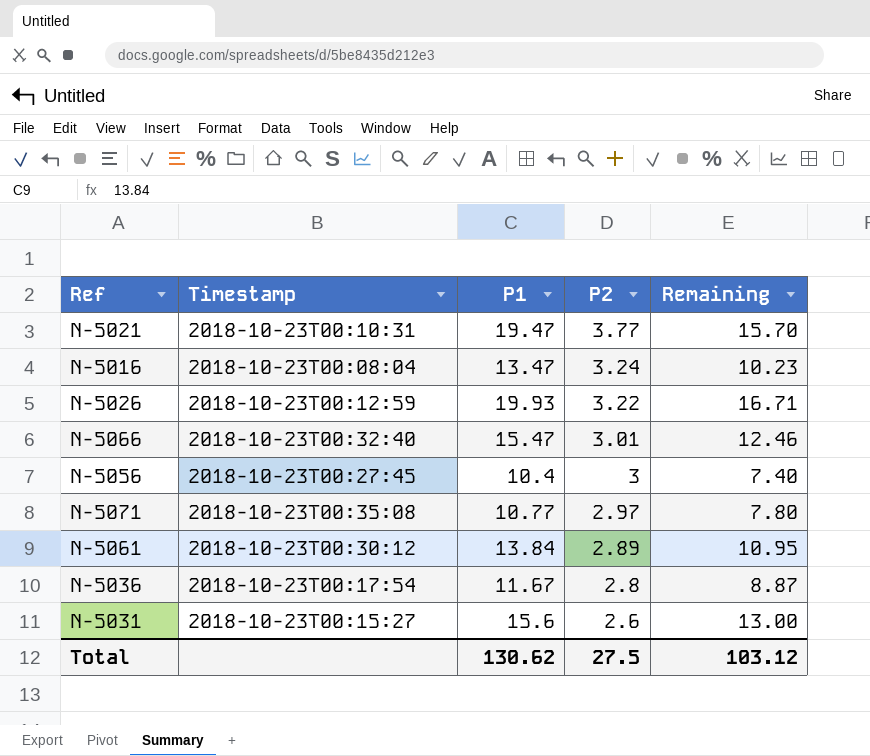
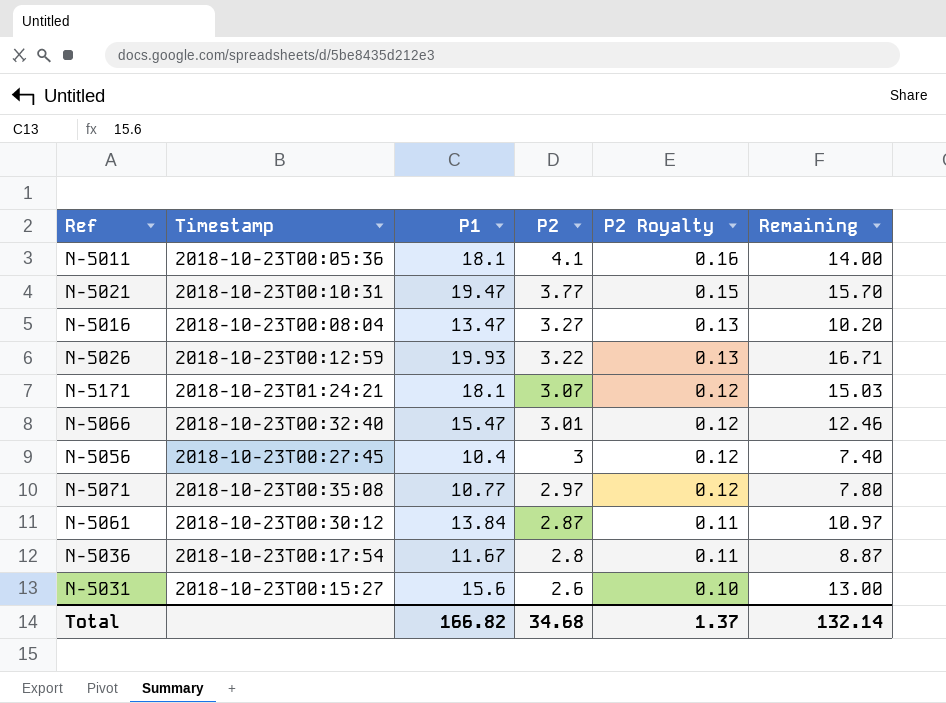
column P2 Royalty | formula: none -> [P2] * 0.04
row N-5011: none -> 2018-10-23T00:05:36 | 18.1 | 4.1 | 0.16 | 14.00
N-5016 | P2: 3.24 -> 3.27
N-5016 | Remaining: 10.23 -> 10.20
row N-5171: none -> 2018-10-23T01:24:21 | 18.1 | 3.07 | 0.12 | 15.03
N-5061 | P2: 2.89 -> 2.87
N-5061 | Remaining: 10.95 -> 10.97
Total | P1: 130.62 -> 166.82
Total | P2: 27.5 -> 34.68
Total | Remaining: 103.12 -> 132.14

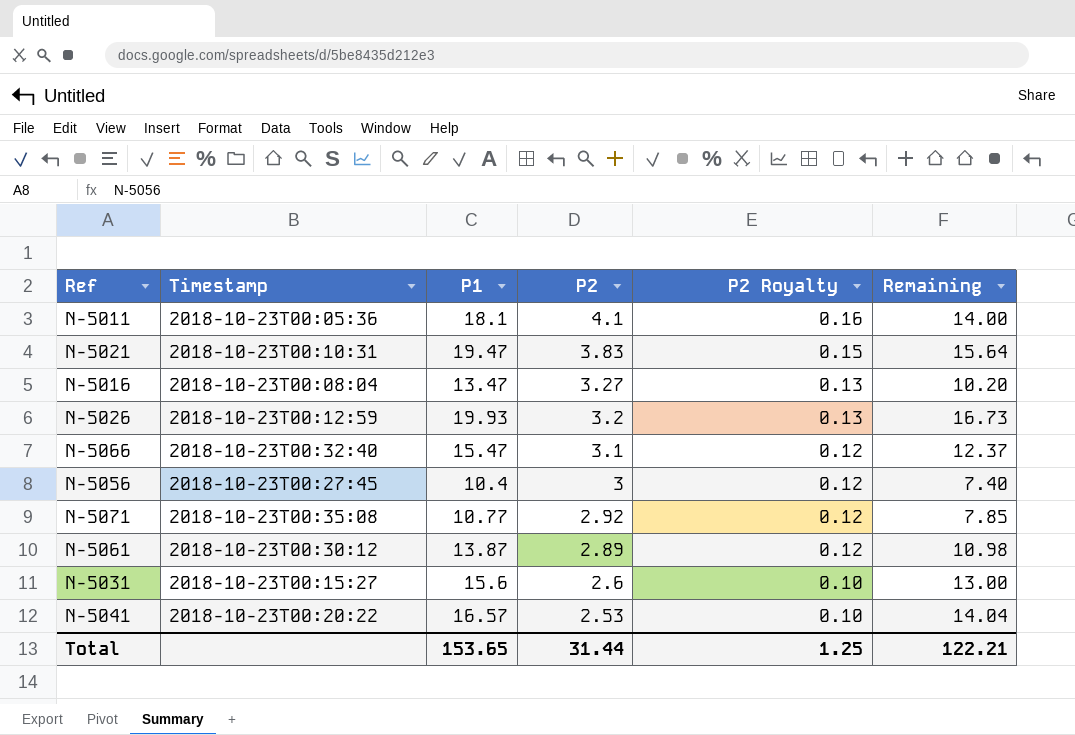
row N-5171: 2018-10-23T01:24:21 | 18.1 | 3.07 | 0.12 | 15.03 -> none
row N-5036: 2018-10-23T00:17:54 | 11.67 | 2.8 | 0.11 | 8.87 -> none
N-5021 | P2: 3.77 -> 3.83
N-5021 | Remaining: 15.70 -> 15.64
N-5026 | P2: 3.22 -> 3.2
N-5026 | Remaining: 16.71 -> 16.73
N-5066 | P2: 3.01 -> 3.1
N-5066 | Remaining: 12.46 -> 12.37
N-5071 | P2: 2.97 -> 2.92
N-5071 | Remaining: 7.80 -> 7.85
N-5061 | P1: 13.84 -> 13.87
N-5061 | P2: 2.87 -> 2.89
N-5061 | P2 Royalty: 0.11 -> 0.12
N-5061 | Remaining: 10.97 -> 10.98
row N-5041: none -> 2018-10-23T00:20:22 | 16.57 | 2.53 | 0.10 | 14.04
Total | P1: 166.82 -> 153.65
Total | P2: 34.68 -> 31.44
Total | P2 Royalty: 1.37 -> 1.25
Total | Remaining: 132.14 -> 122.21

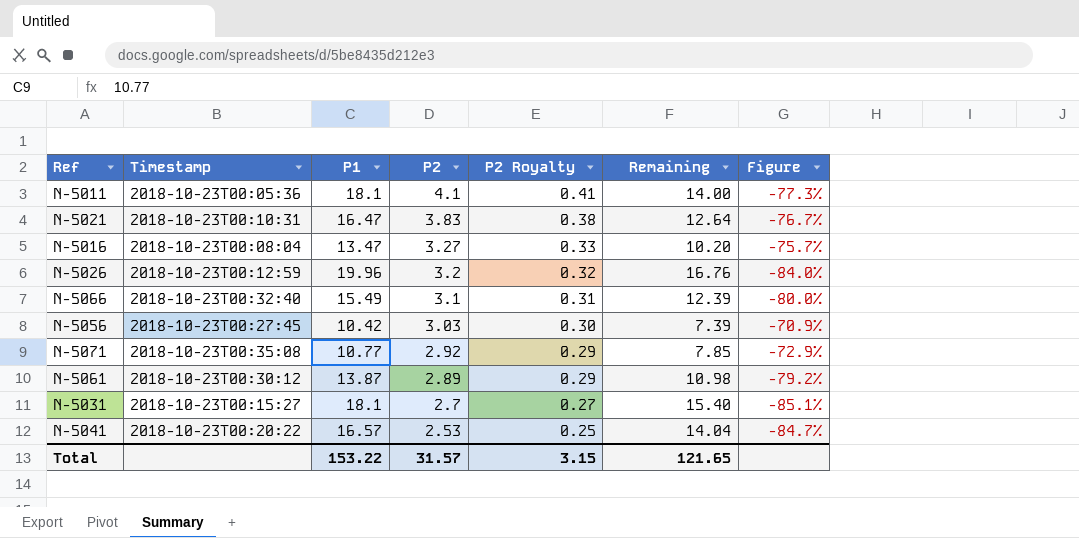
column P2 Royalty | formula: [P2] * 0.04 -> [P2] * 0.1
column Figure | formula: none -> ([P2] - [P1]) / [P1]
N-5021 | P1: 19.47 -> 16.47
N-5021 | Remaining: 15.64 -> 12.64
N-5026 | P1: 19.93 -> 19.96
N-5026 | Remaining: 16.73 -> 16.76
N-5066 | P1: 15.47 -> 15.49
N-5066 | Remaining: 12.37 -> 12.39
N-5056 | P1: 10.4 -> 10.42
N-5056 | P2: 3 -> 3.03
N-5056 | Remaining: 7.40 -> 7.39
N-5031 | P1: 15.6 -> 18.1
N-5031 | P2: 2.6 -> 2.7
N-5031 | Remaining: 13.00 -> 15.40
Total | P1: 153.65 -> 153.22
Total | P2: 31.44 -> 31.57
Total | P2 Royalty: 1.25 -> 3.15
Total | Remaining: 122.21 -> 121.65

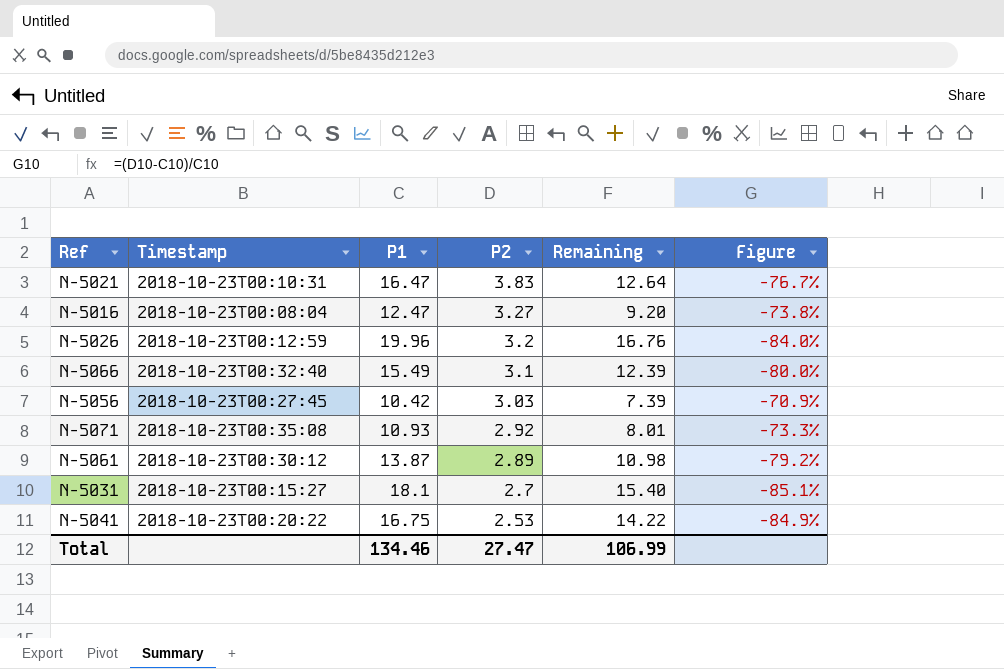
column P2 Royalty | formula: [P2] * 0.1 -> none
row N-5011: 2018-10-23T00:05:36 | 18.1 | 4.1 | 0.41 | 14.00 | -77.3% -> none
N-5016 | P1: 13.47 -> 12.47
N-5016 | Remaining: 10.20 -> 9.20
N-5016 | Figure: -75.7% -> -73.8%
N-5071 | P1: 10.77 -> 10.93
N-5071 | Remaining: 7.85 -> 8.01
N-5071 | Figure: -72.9% -> -73.3%
N-5041 | P1: 16.57 -> 16.75
N-5041 | Remaining: 14.04 -> 14.22
N-5041 | Figure: -84.7% -> -84.9%
Total | P1: 153.22 -> 134.46
Total | P2: 31.57 -> 27.47
Total | Remaining: 121.65 -> 106.99

